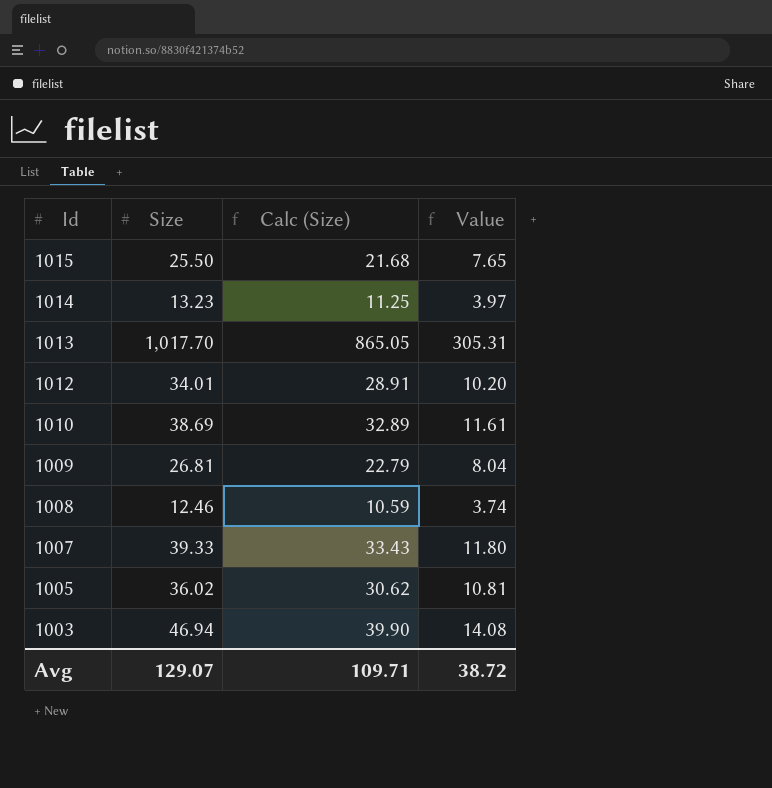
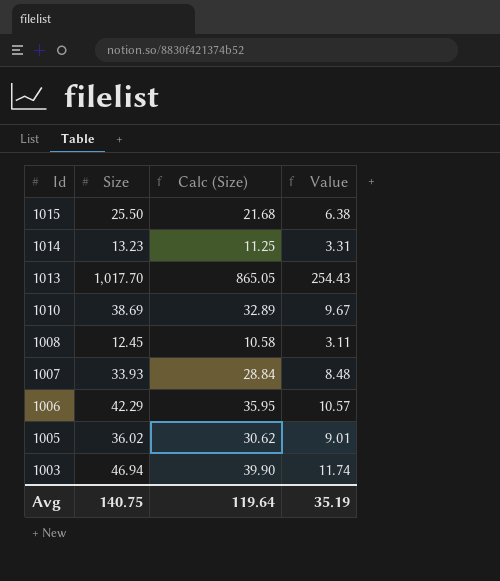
column Value | formula: [Size] * 0.3 -> [Size] * 0.25
row 1012: 34.01 | 28.91 | 10.20 -> none
row 1009: 26.81 | 22.79 | 8.04 -> none
1008 | Size: 12.46 -> 12.45
1008 | Calc (Size): 10.59 -> 10.58
1007 | Size: 39.33 -> 33.93
1007 | Calc (Size): 33.43 -> 28.84
row 1006: none -> 42.29 | 35.95 | 10.57
Avg | Size: 129.07 -> 140.75
Avg | Calc (Size): 109.71 -> 119.64
Avg | Value: 38.72 -> 35.19

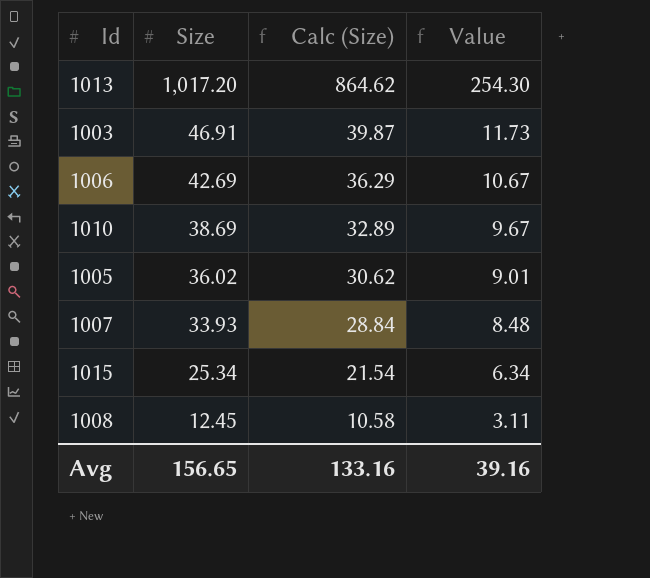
row order: Id descending -> Size descending
row 1014: 13.23 | 11.25 | 3.31 -> none
1013 | Size: 1,017.70 -> 1,017.20
1013 | Calc (Size): 865.05 -> 864.62
1013 | Value: 254.43 -> 254.30
1003 | Size: 46.94 -> 46.91
1003 | Calc (Size): 39.90 -> 39.87
1003 | Value: 11.74 -> 11.73
1006 | Size: 42.29 -> 42.69
1006 | Calc (Size): 35.95 -> 36.29
1006 | Value: 10.57 -> 10.67
1015 | Size: 25.50 -> 25.34
1015 | Calc (Size): 21.68 -> 21.54
1015 | Value: 6.38 -> 6.34
Avg | Size: 140.75 -> 156.65
Avg | Calc (Size): 119.64 -> 133.16
Avg | Value: 35.19 -> 39.16

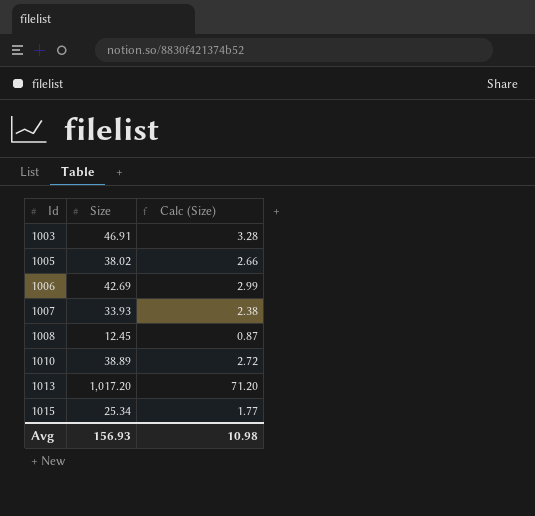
row order: Size descending -> Id ascending
column Value | formula: [Size] * 0.25 -> none
column Calc (Size) | formula: [Size] * 0.85 -> [Size] * 0.07
1005 | Size: 36.02 -> 38.02
1010 | Size: 38.69 -> 38.89
Avg | Size: 156.65 -> 156.93
Avg | Calc (Size): 133.16 -> 10.98

